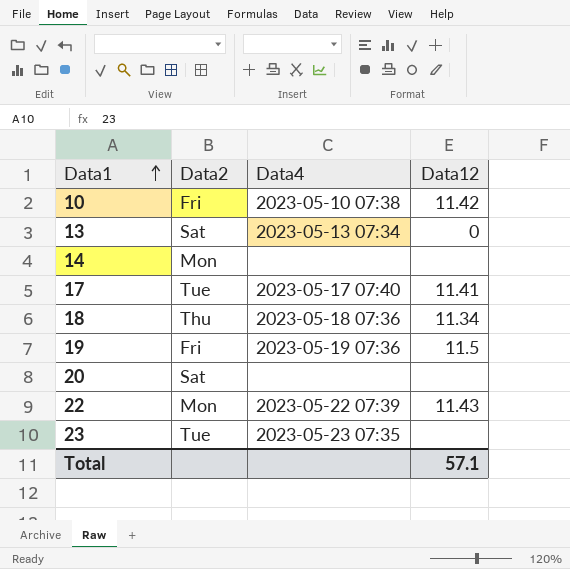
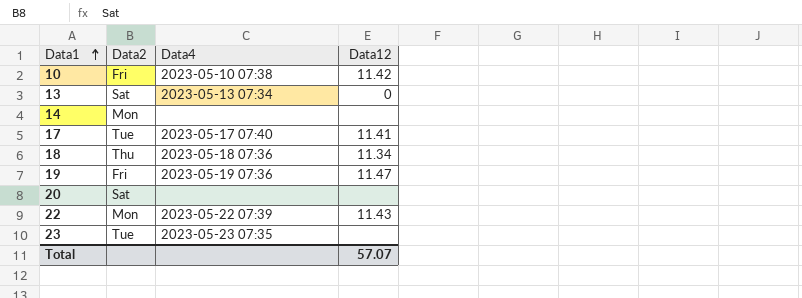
19 | Data12: 11.5 -> 11.47
Total | Data12: 57.1 -> 57.07

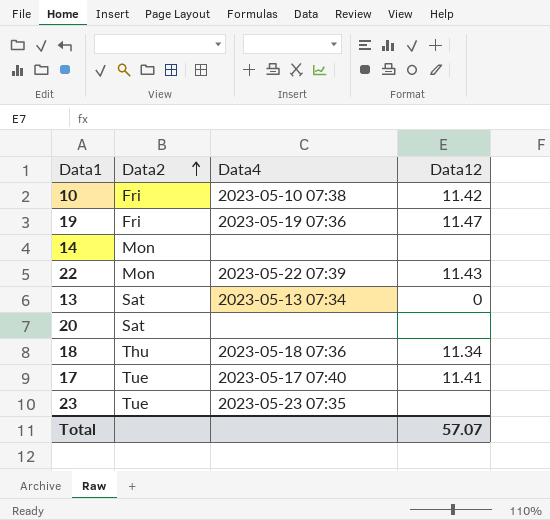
row order: Data1 ascending -> Data2 ascending

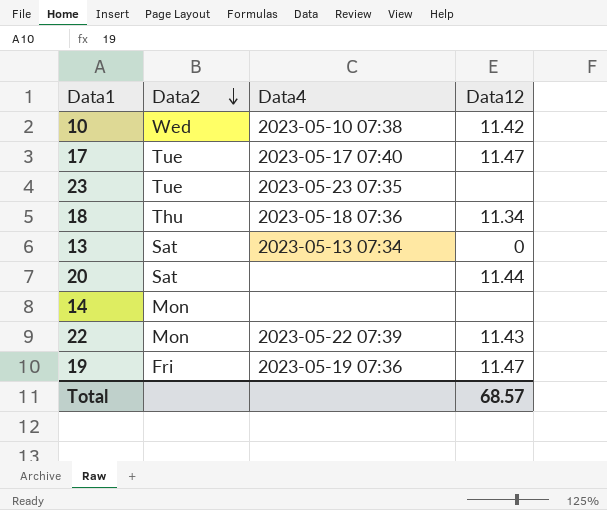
row order: Data2 ascending -> Data2 descending
10 | Data2: Fri -> Wed
17 | Data12: 11.41 -> 11.47
20 | Data12: none -> 11.44
Total | Data12: 57.07 -> 68.57

